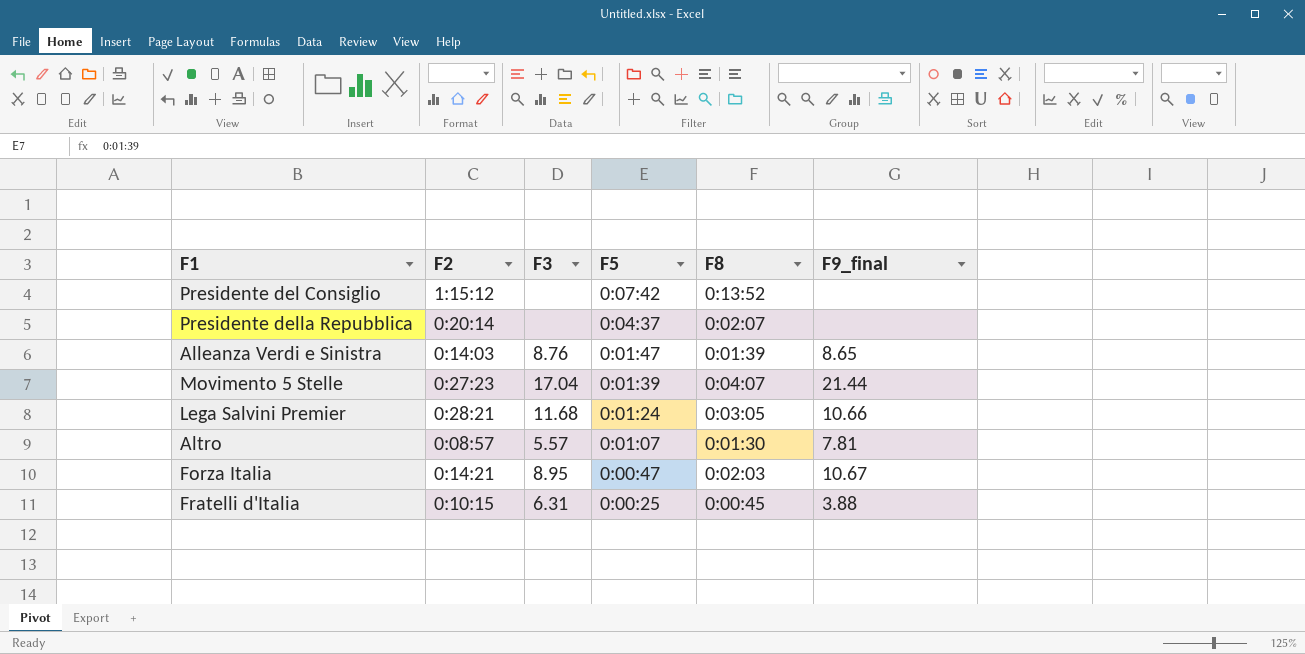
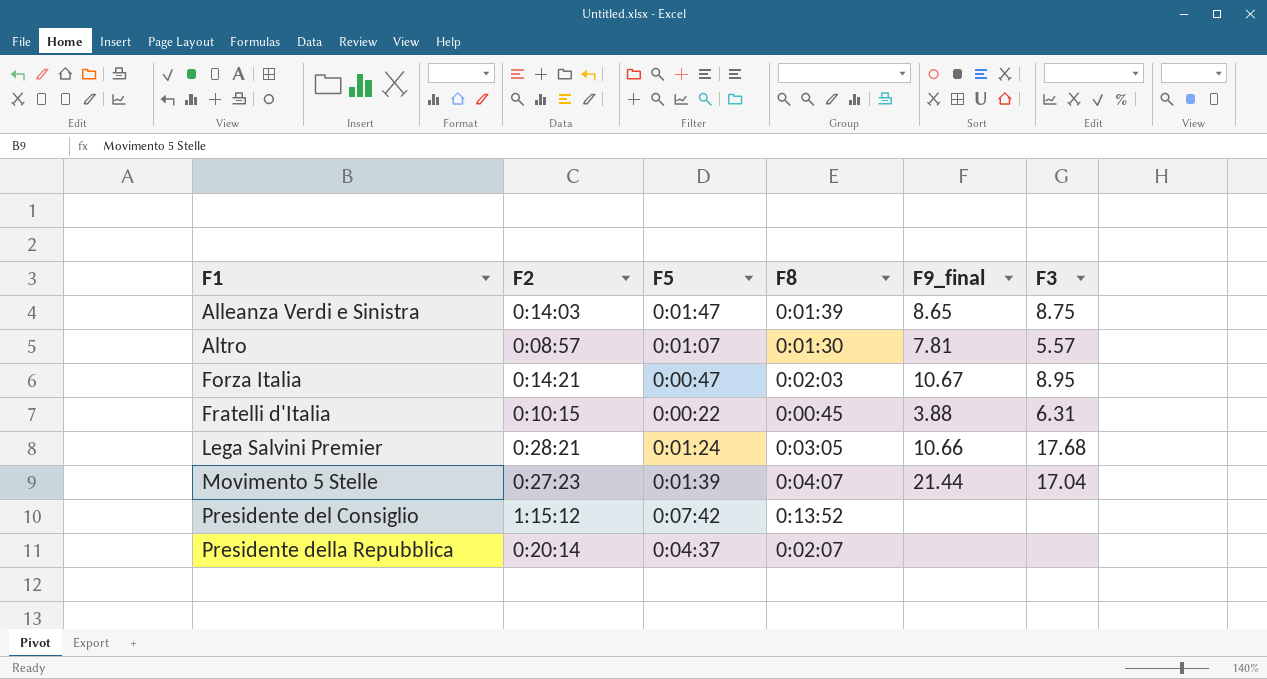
row order: F5 descending -> F1 ascending
column F3 | position: 3 -> 6
Alleanza Verdi e Sinistra | F3: 8.76 -> 8.75
Fratelli d'Italia | F5: 0:00:25 -> 0:00:22
Lega Salvini Premier | F3: 11.68 -> 17.68

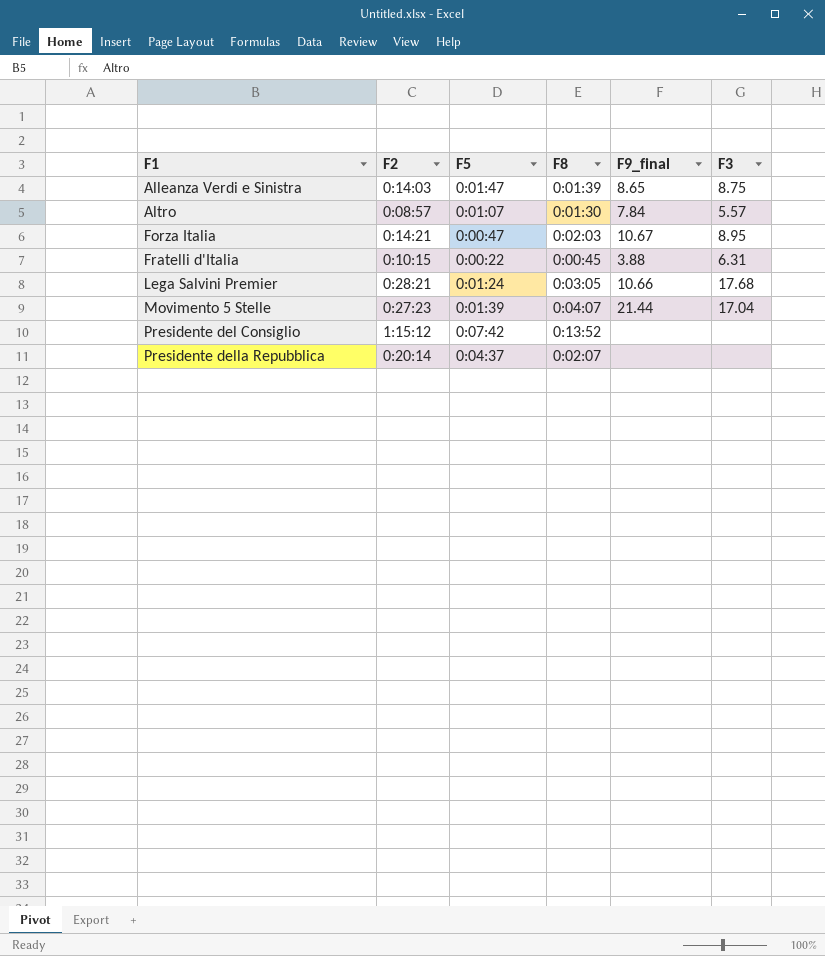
Altro | F9_final: 7.81 -> 7.84

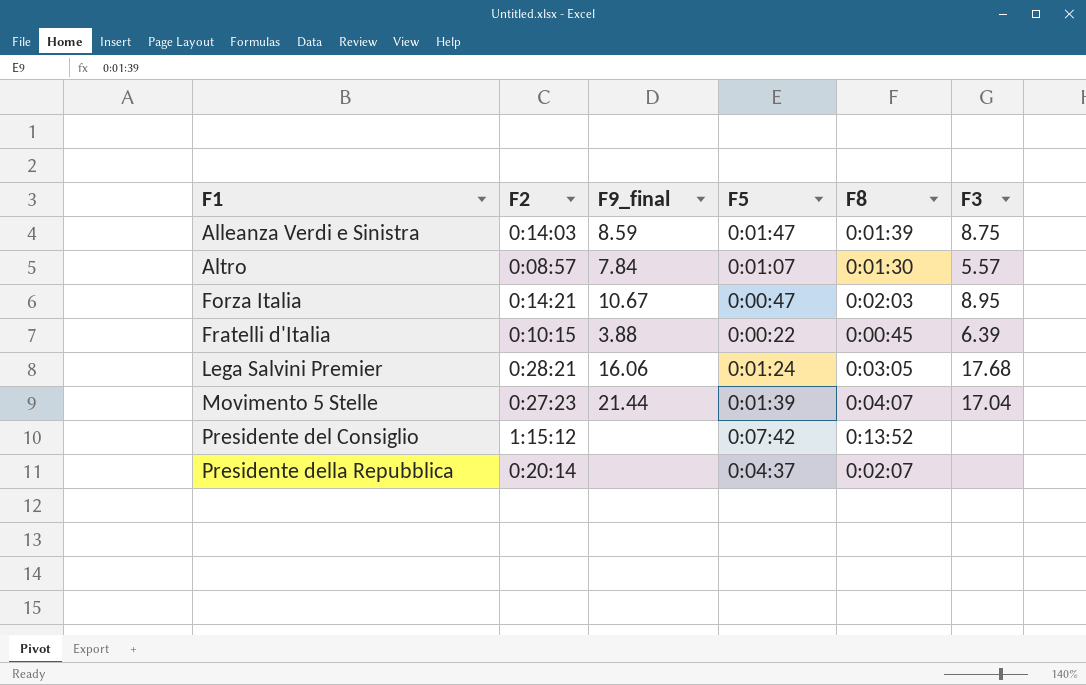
column F9_final | position: 5 -> 3
Alleanza Verdi e Sinistra | F9_final: 8.65 -> 8.59
Fratelli d'Italia | F3: 6.31 -> 6.39
Lega Salvini Premier | F9_final: 10.66 -> 16.06

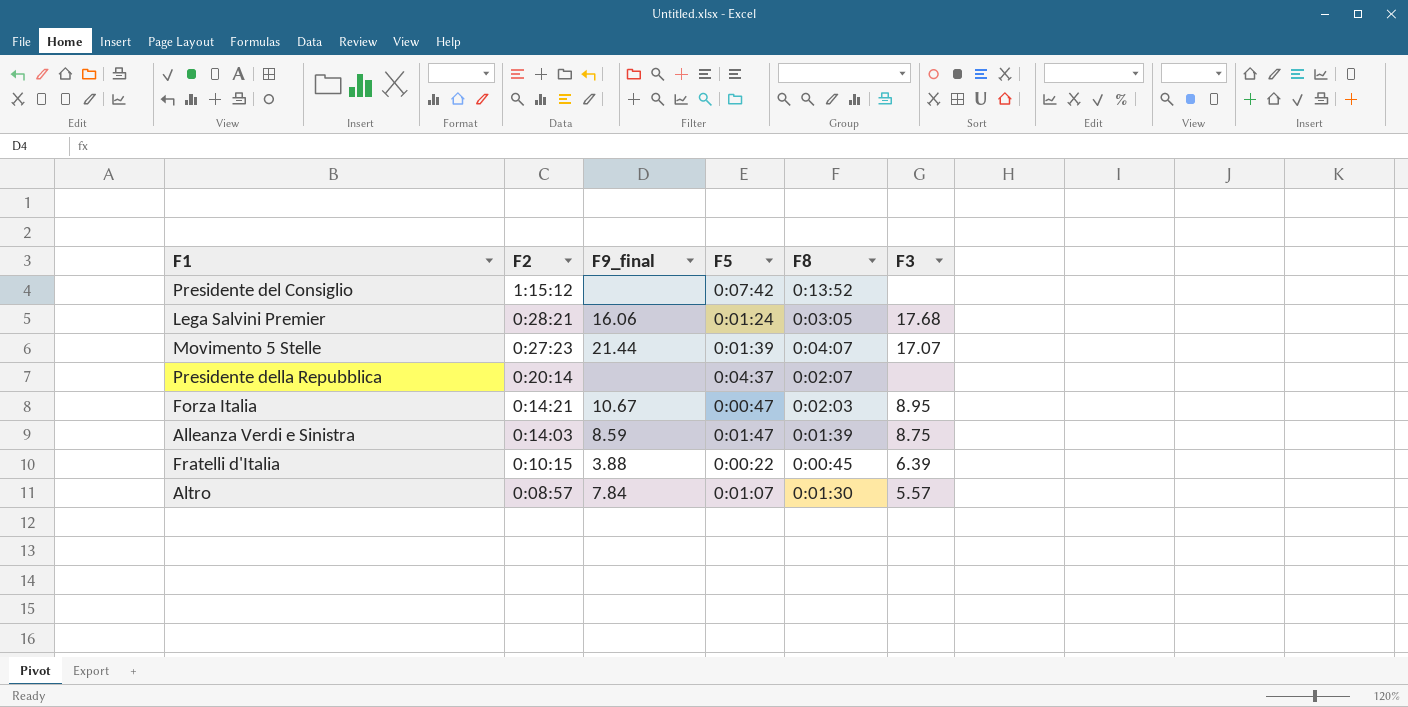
row order: F1 ascending -> F2 descending
Movimento 5 Stelle | F3: 17.04 -> 17.07

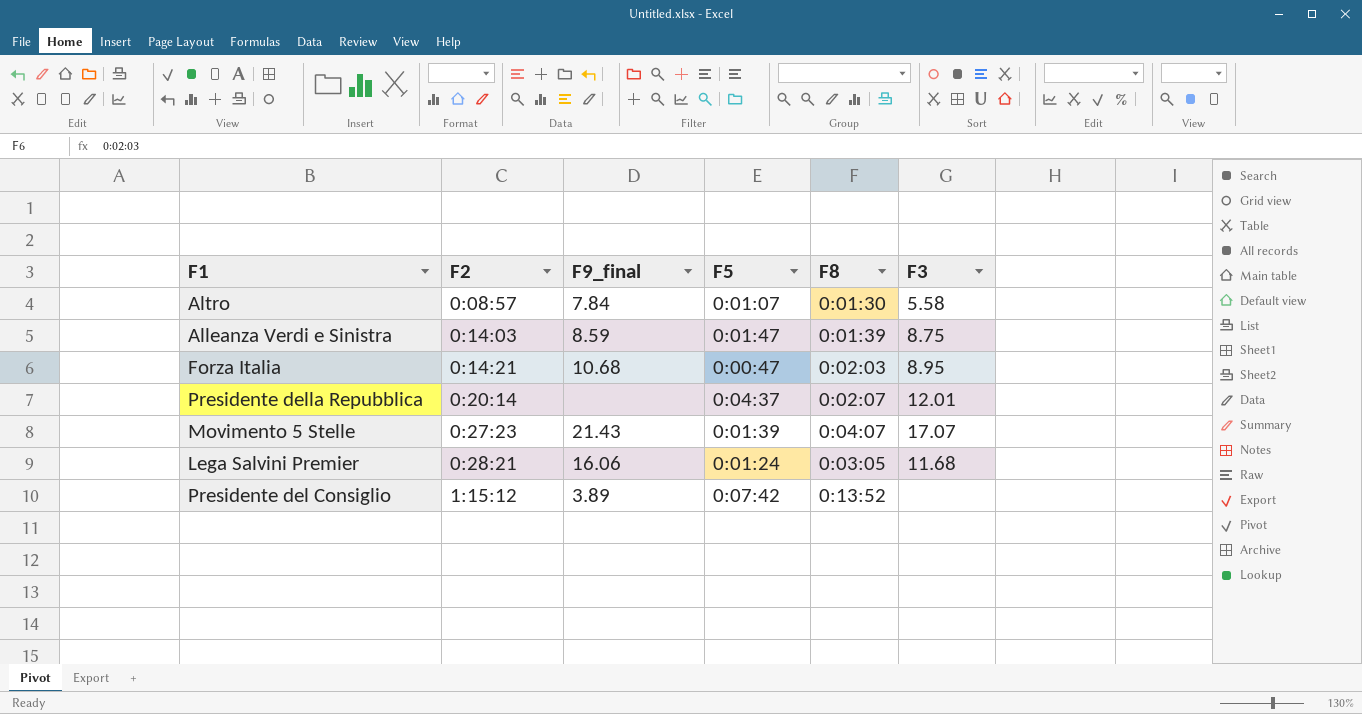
row order: F2 descending -> F2 ascending
row Fratelli d'Italia: 0:10:15 | 3.88 | 0:00:22 | 0:00:45 | 6.39 -> none
Altro | F3: 5.57 -> 5.58
Forza Italia | F9_final: 10.67 -> 10.68
Presidente della Repubblica | F3: none -> 12.01
Movimento 5 Stelle | F9_final: 21.44 -> 21.43
Lega Salvini Premier | F3: 17.68 -> 11.68
Presidente del Consiglio | F9_final: none -> 3.89

